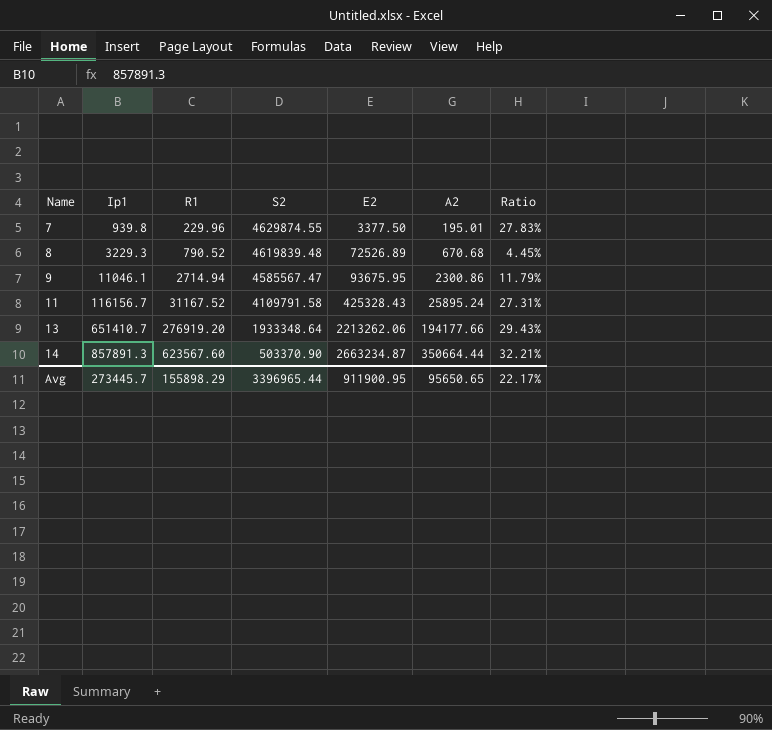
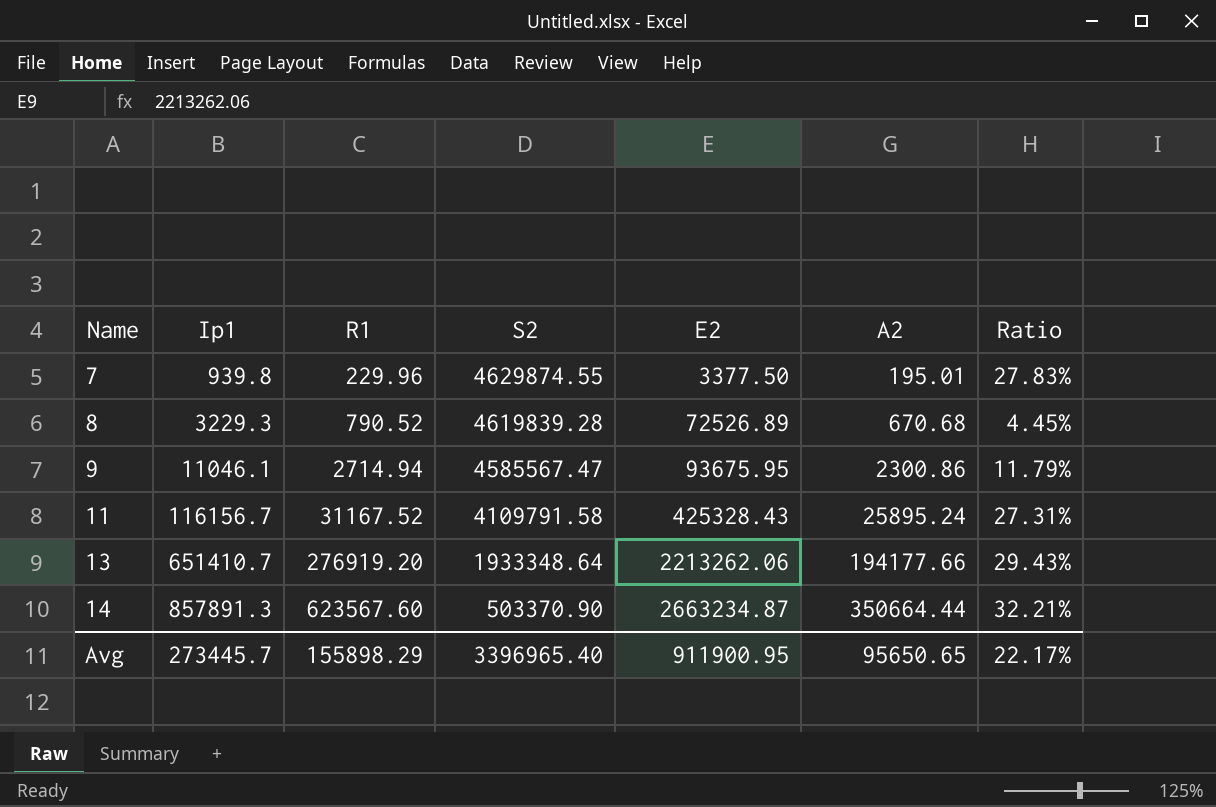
8 | S2: 4619839.48 -> 4619839.28
Avg | S2: 3396965.44 -> 3396965.40

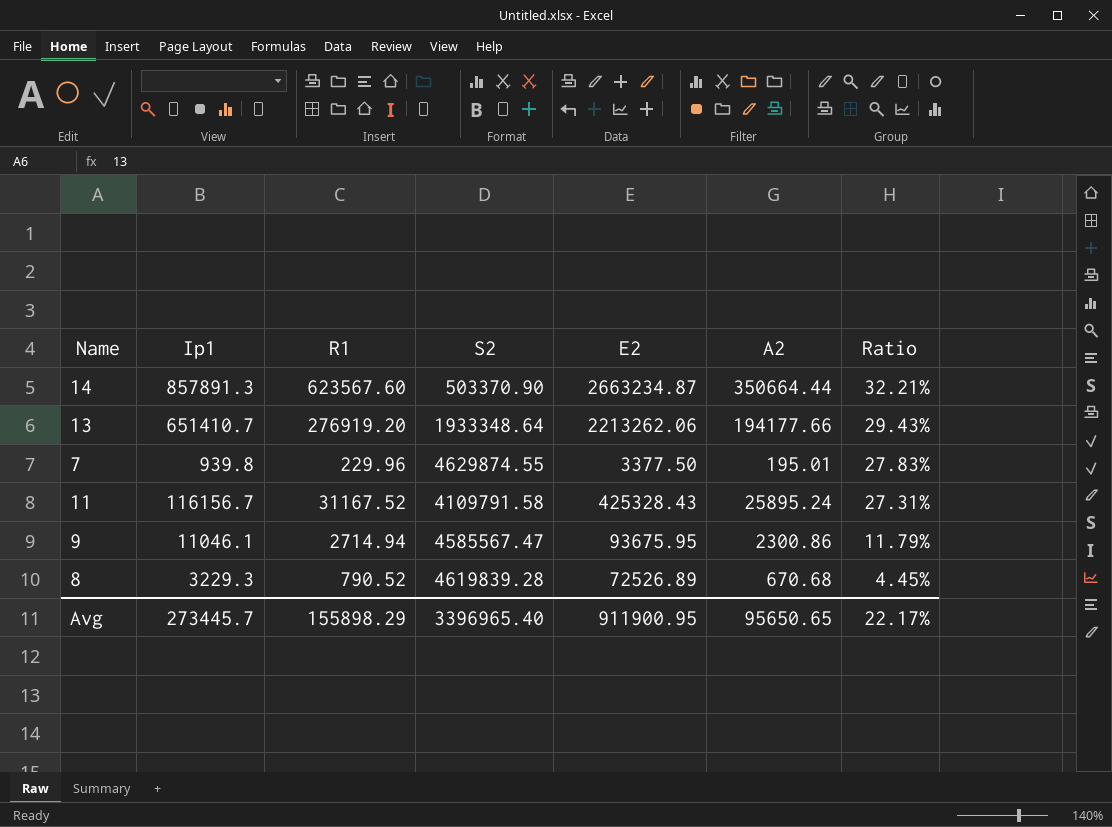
row order: Name ascending -> Ratio descending

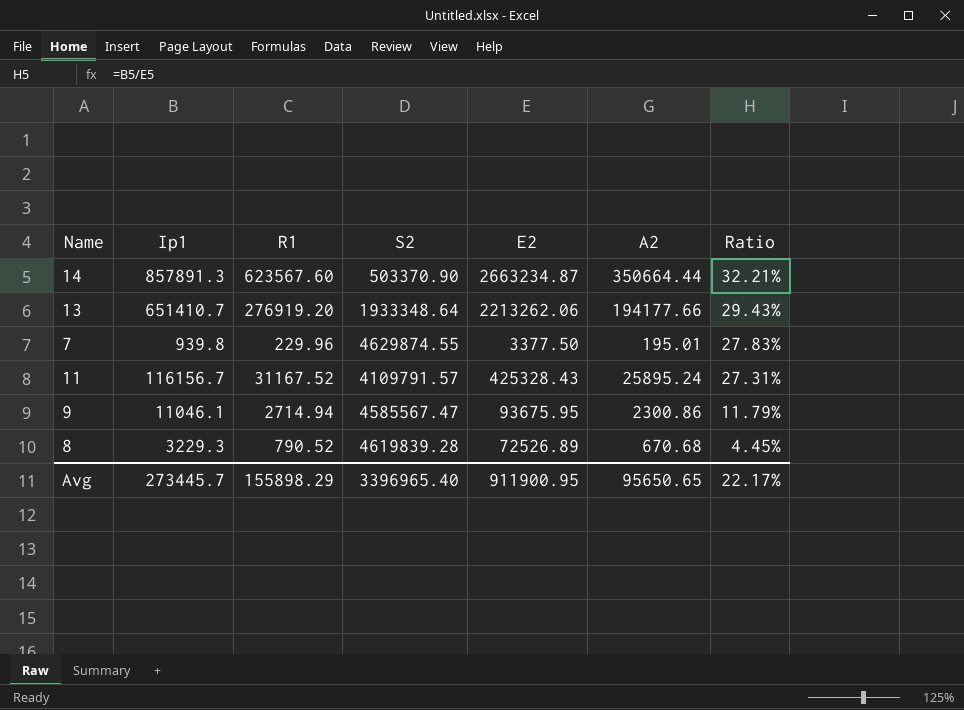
11 | S2: 4109791.58 -> 4109791.57

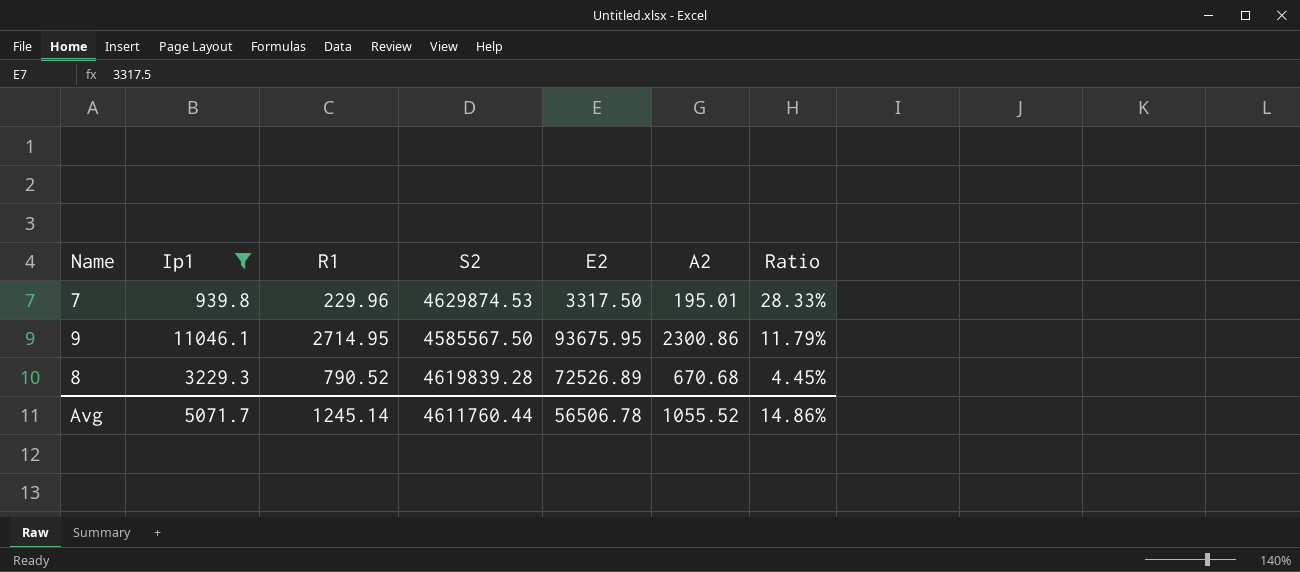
filter: none -> Ip1 <= 11046.1
7 | S2: 4629874.55 -> 4629874.53
7 | E2: 3377.50 -> 3317.50
7 | Ratio: 27.83% -> 28.33%
9 | R1: 2714.94 -> 2714.95
9 | S2: 4585567.47 -> 4585567.50
Avg | Ip1: 273445.7 -> 5071.7
Avg | R1: 155898.29 -> 1245.14
Avg | S2: 3396965.40 -> 4611760.44
Avg | E2: 911900.95 -> 56506.78
Avg | A2: 95650.65 -> 1055.52
Avg | Ratio: 22.17% -> 14.86%

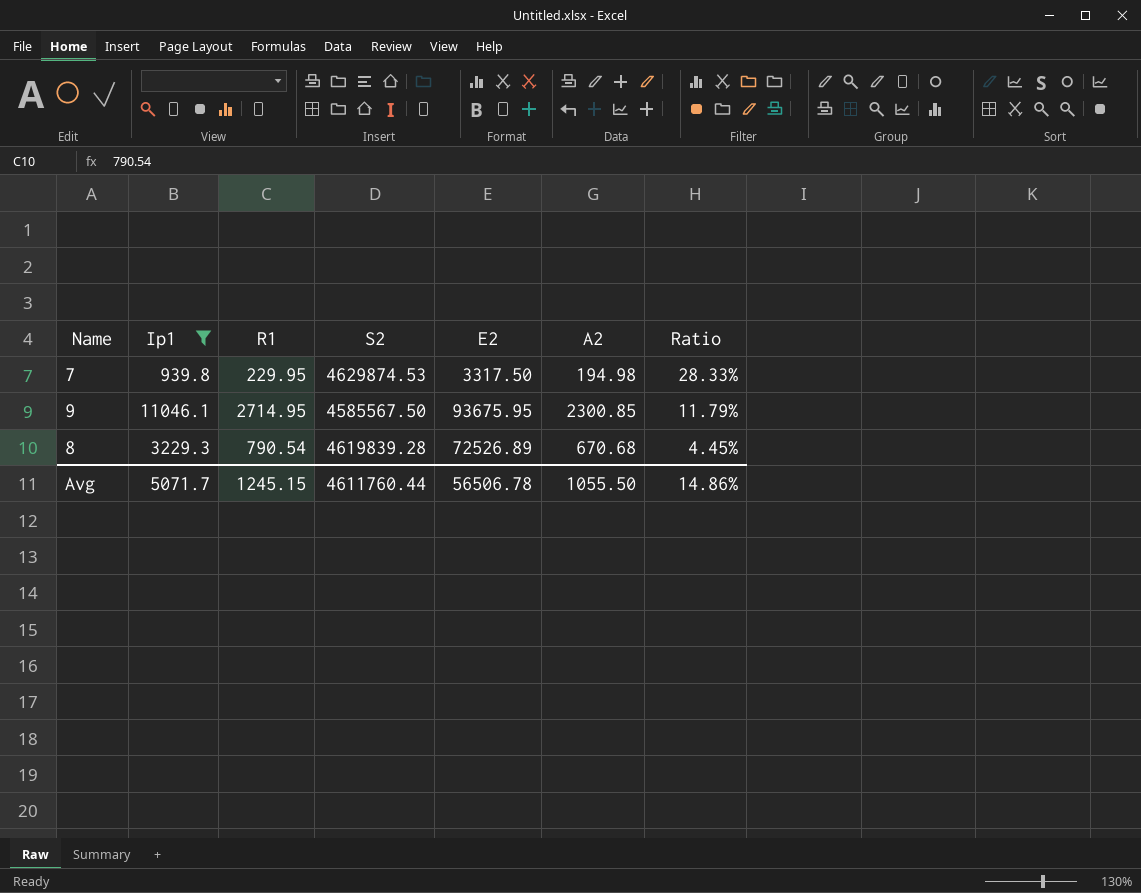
7 | R1: 229.96 -> 229.95
7 | A2: 195.01 -> 194.98
9 | A2: 2300.86 -> 2300.85
8 | R1: 790.52 -> 790.54
Avg | R1: 1245.14 -> 1245.15
Avg | A2: 1055.52 -> 1055.50

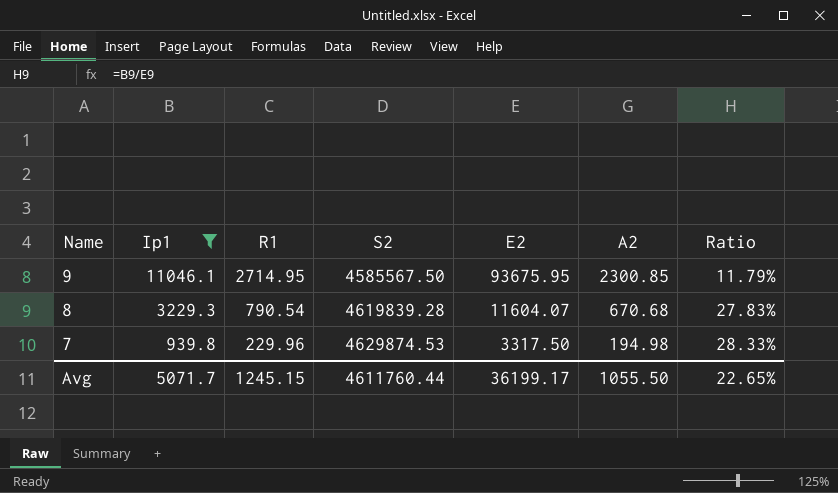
row order: Ratio descending -> Name descending
8 | E2: 72526.89 -> 11604.07
8 | Ratio: 4.45% -> 27.83%
7 | R1: 229.95 -> 229.96
Avg | E2: 56506.78 -> 36199.17
Avg | Ratio: 14.86% -> 22.65%

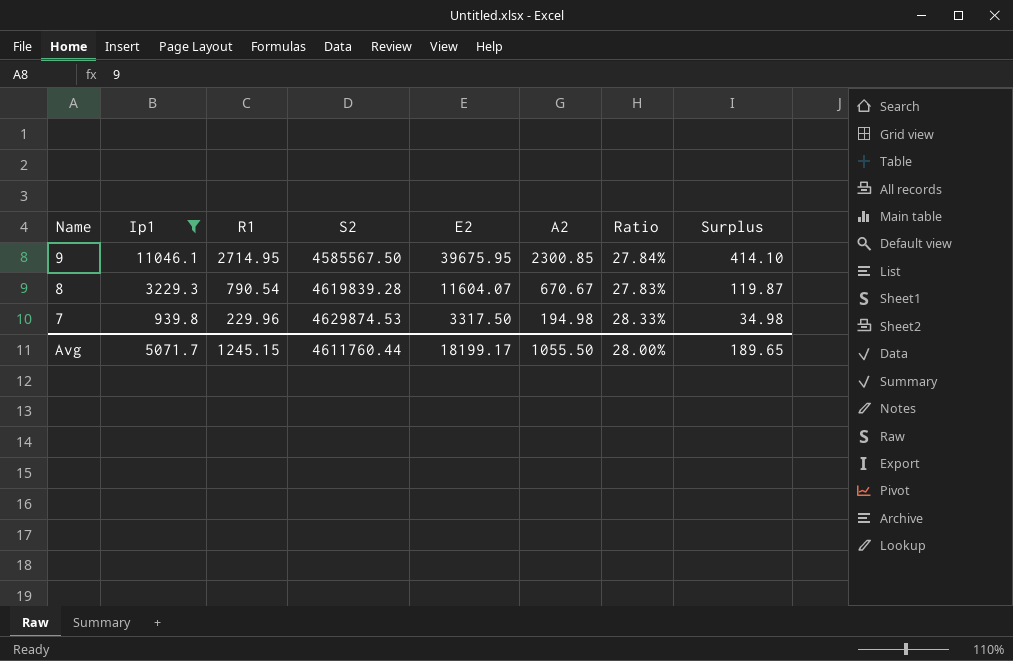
column Surplus | formula: none -> [R1] - [A2]
9 | E2: 93675.95 -> 39675.95
9 | Ratio: 11.79% -> 27.84%
8 | A2: 670.68 -> 670.67
Avg | E2: 36199.17 -> 18199.17
Avg | Ratio: 22.65% -> 28.00%

